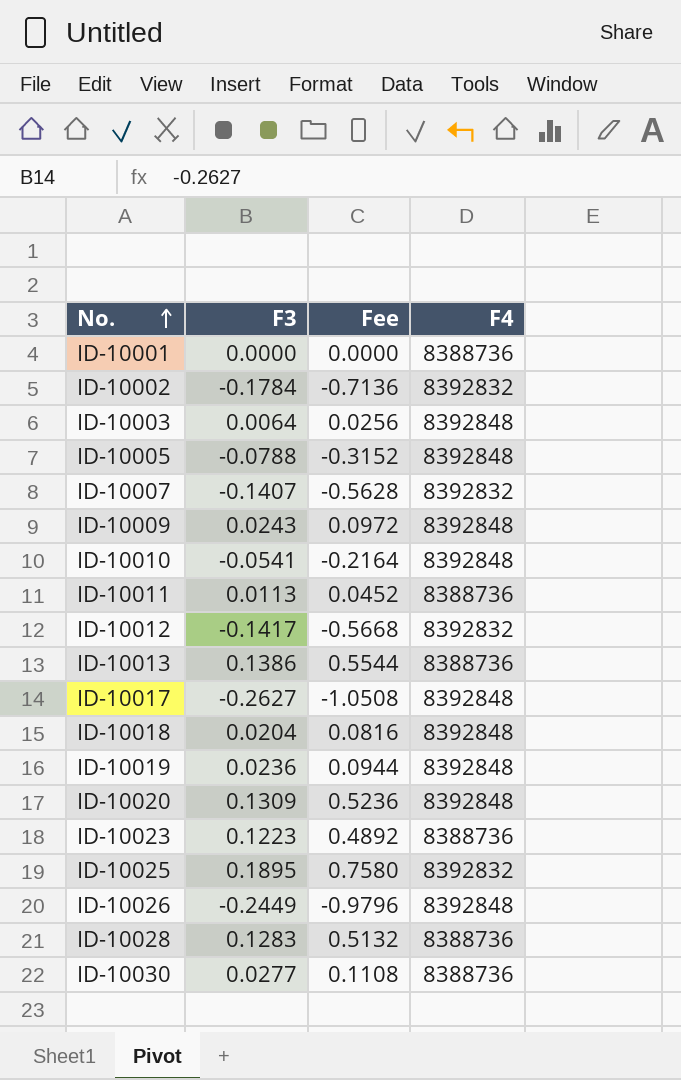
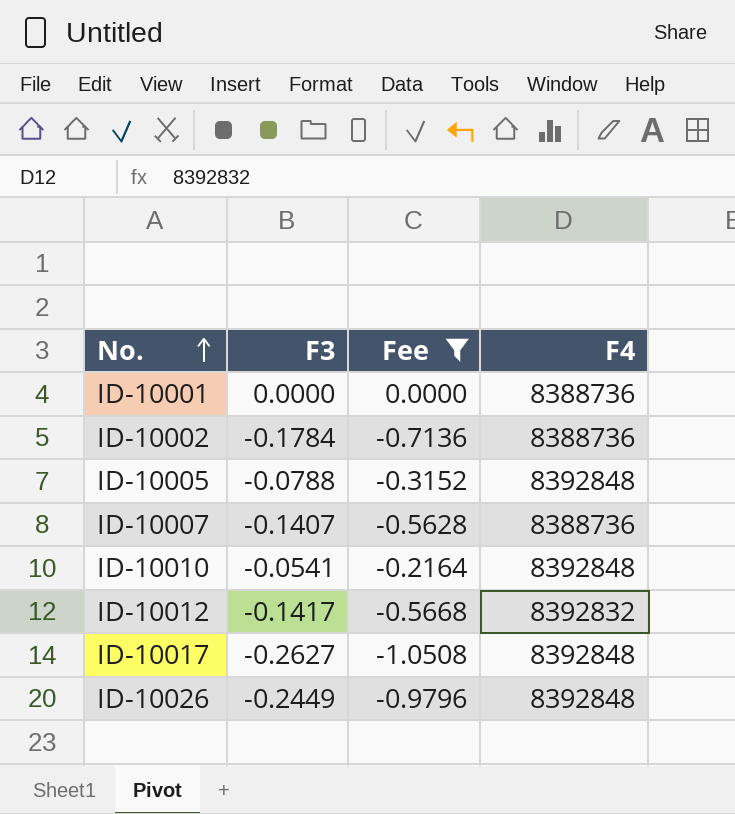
filter: none -> Fee <= 0.0000
ID-10002 | F4: 8392832 -> 8388736
ID-10007 | F4: 8392832 -> 8388736

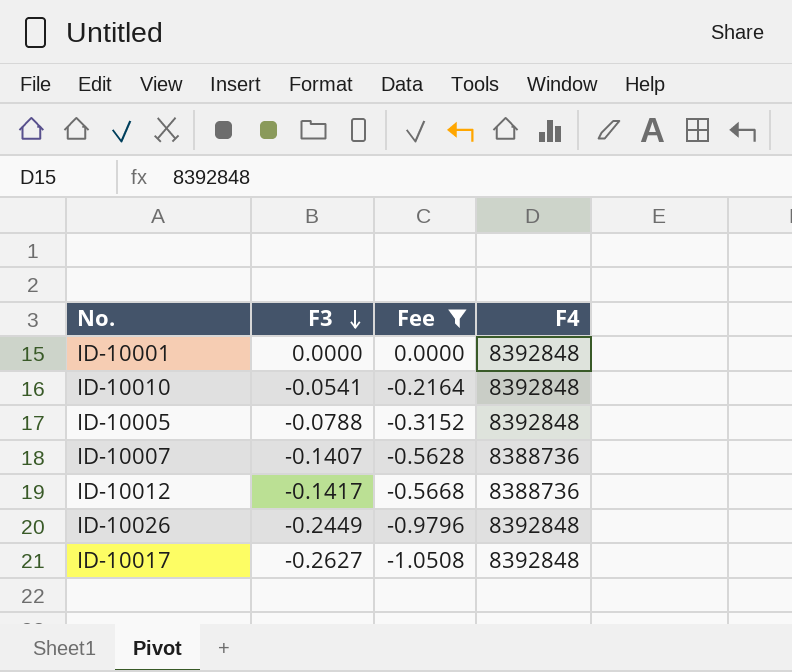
row order: No. ascending -> F3 descending
row ID-10002: -0.1784 | -0.7136 | 8388736 -> none
ID-10001 | F4: 8388736 -> 8392848
ID-10012 | F4: 8392832 -> 8388736

